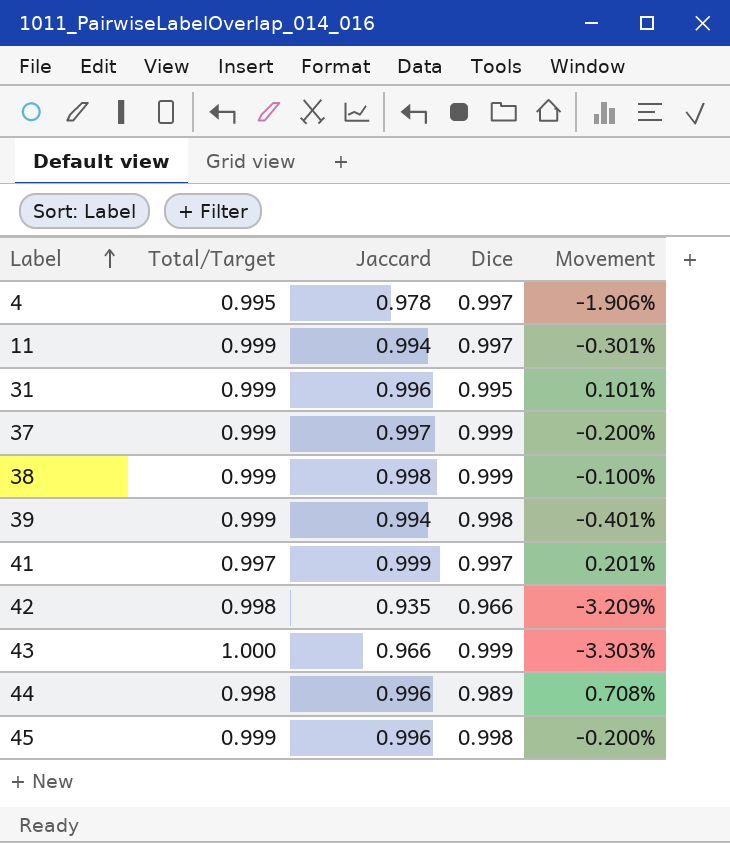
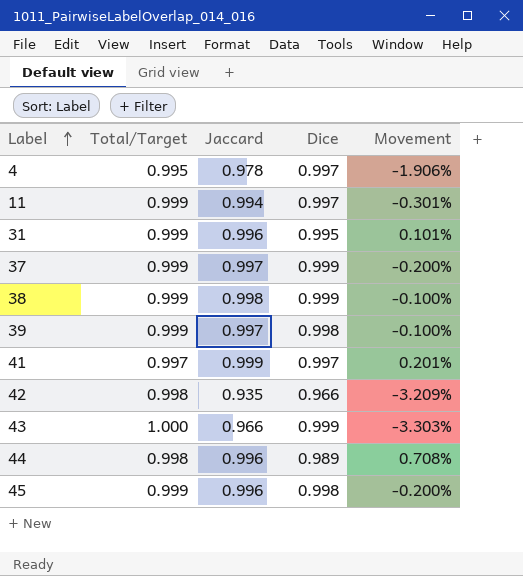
39 | Jaccard: 0.994 -> 0.997
39 | Movement: -0.401% -> -0.100%

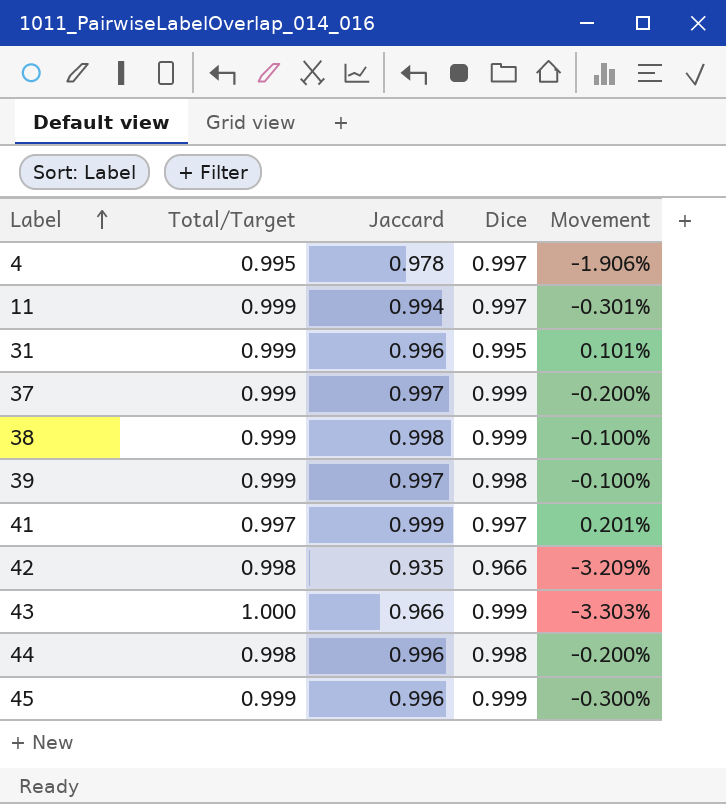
44 | Dice: 0.989 -> 0.998
44 | Movement: 0.708% -> -0.200%
45 | Dice: 0.998 -> 0.999
45 | Movement: -0.200% -> -0.300%

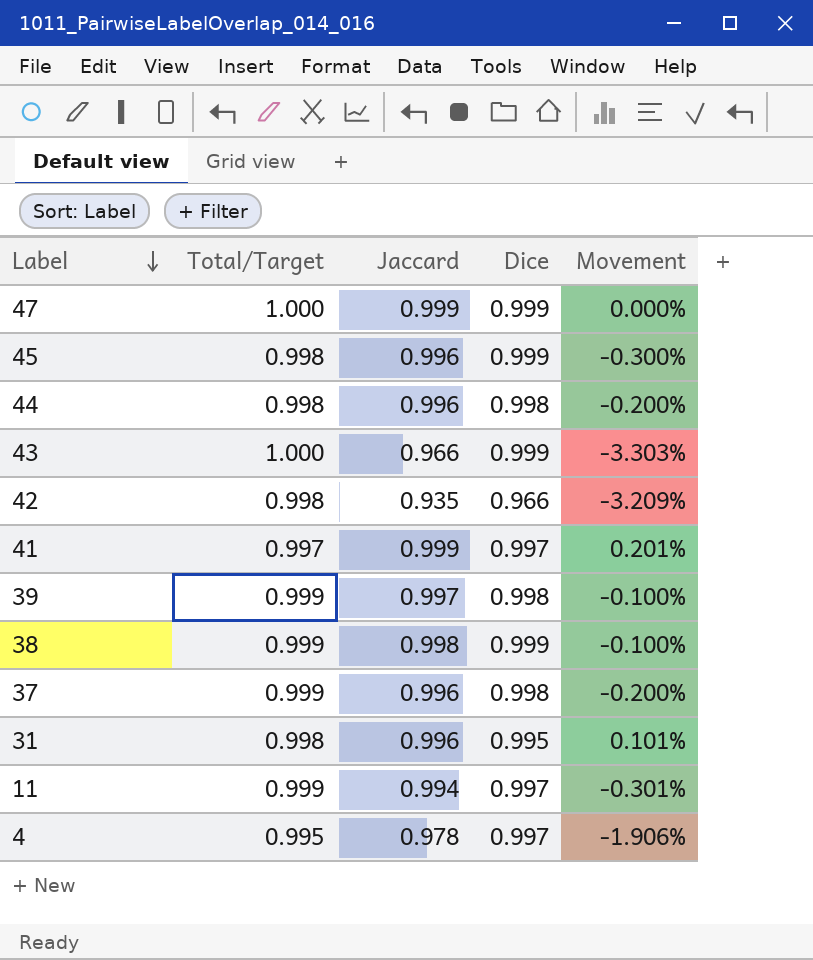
row order: Label ascending -> Label descending
row 47: none -> 1.000 | 0.999 | 0.999 | 0.000%
45 | Total/Target: 0.999 -> 0.998
37 | Jaccard: 0.997 -> 0.996
37 | Dice: 0.999 -> 0.998
31 | Total/Target: 0.999 -> 0.998

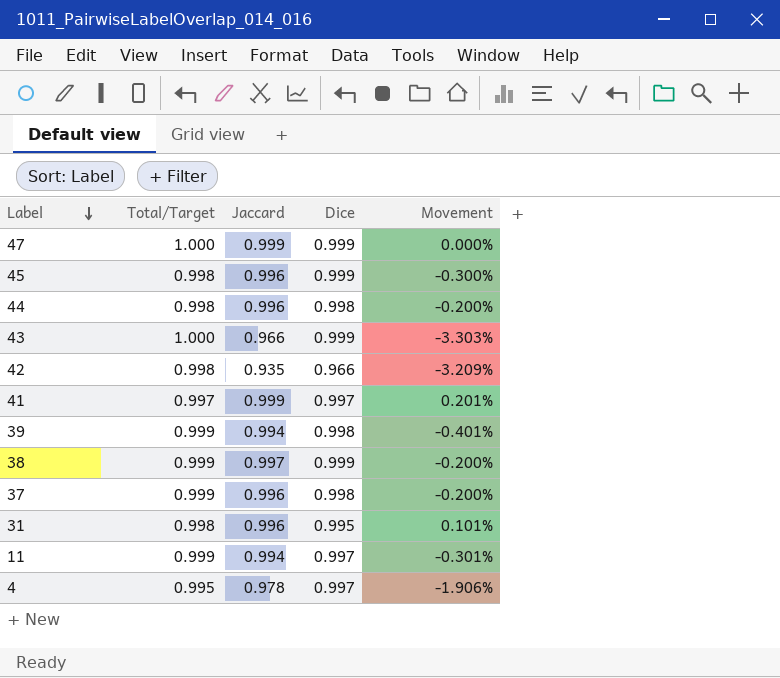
39 | Jaccard: 0.997 -> 0.994
39 | Movement: -0.100% -> -0.401%
38 | Jaccard: 0.998 -> 0.997
38 | Movement: -0.100% -> -0.200%

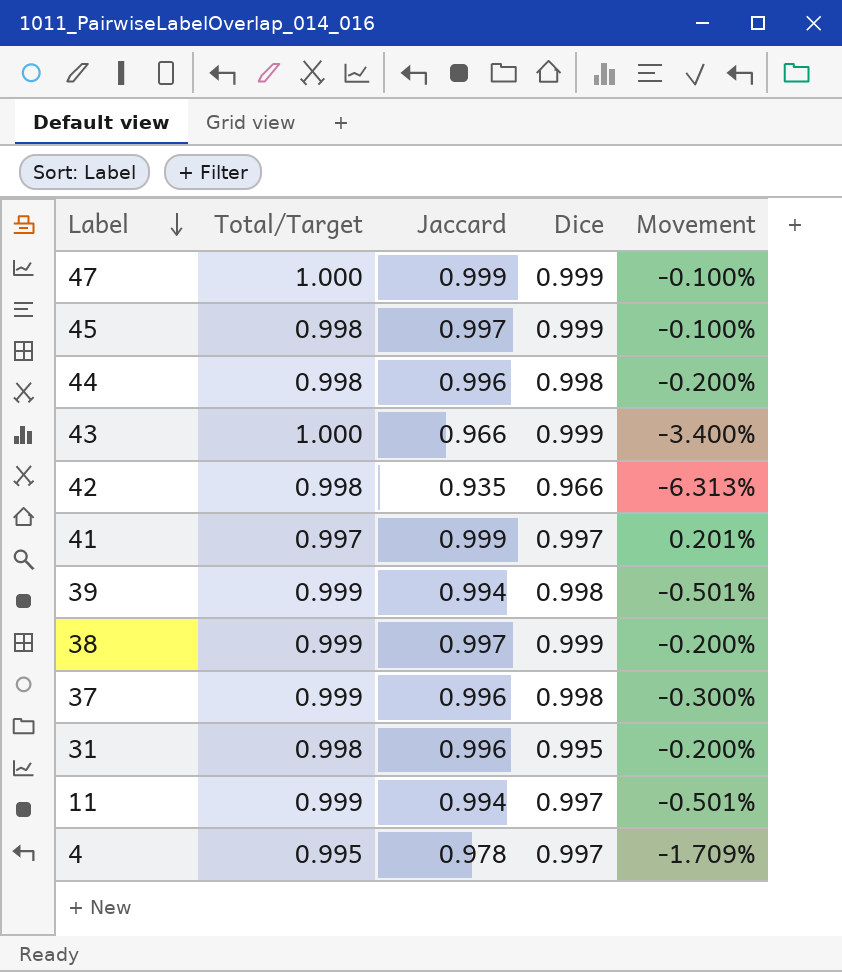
column Movement | formula: ([Jaccard] - [Dice]) / [Dice] -> ([Jaccard] - [Total/Target]) / [Total/Target]
45 | Jaccard: 0.996 -> 0.997

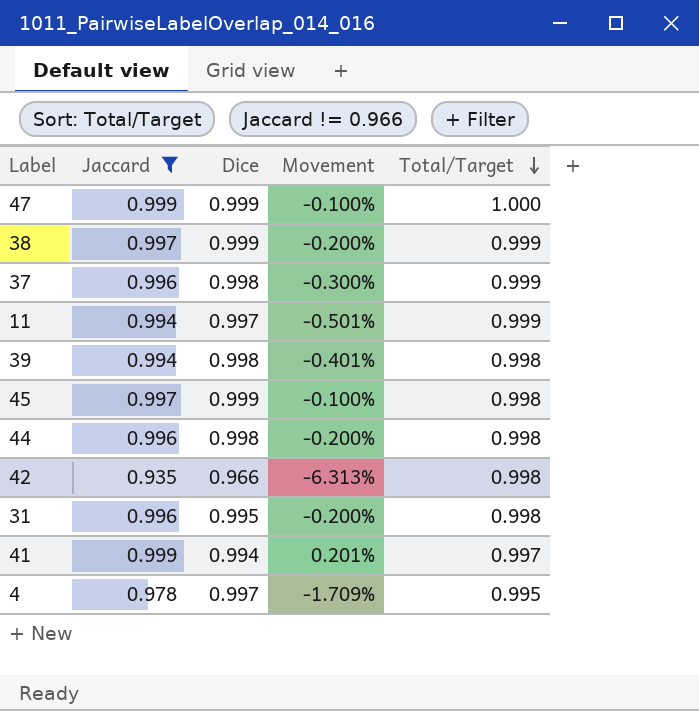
filter: none -> Jaccard != 0.966
row order: Label descending -> Total/Target descending
column Total/Target | position: 2 -> 5
39 | Movement: -0.501% -> -0.401%
39 | Total/Target: 0.999 -> 0.998
41 | Dice: 0.997 -> 0.994

